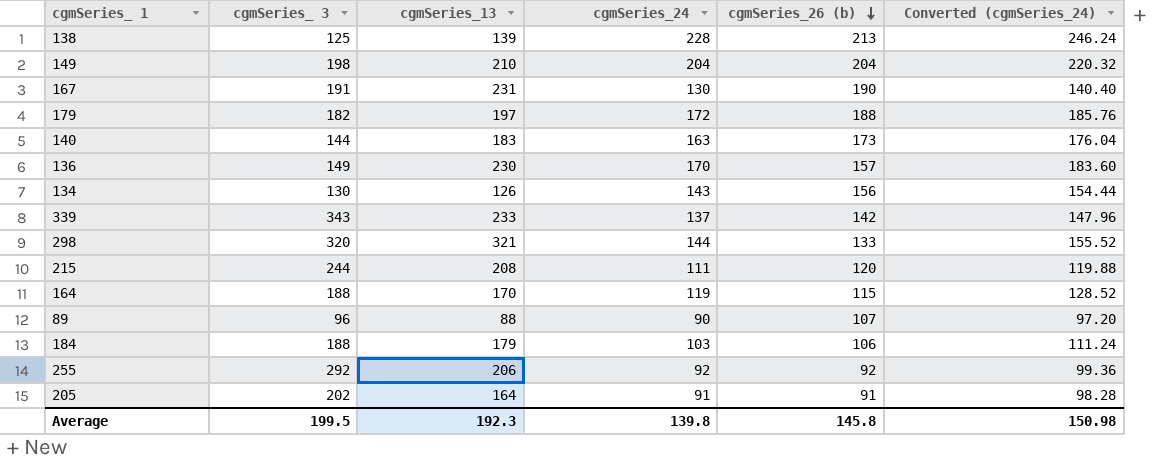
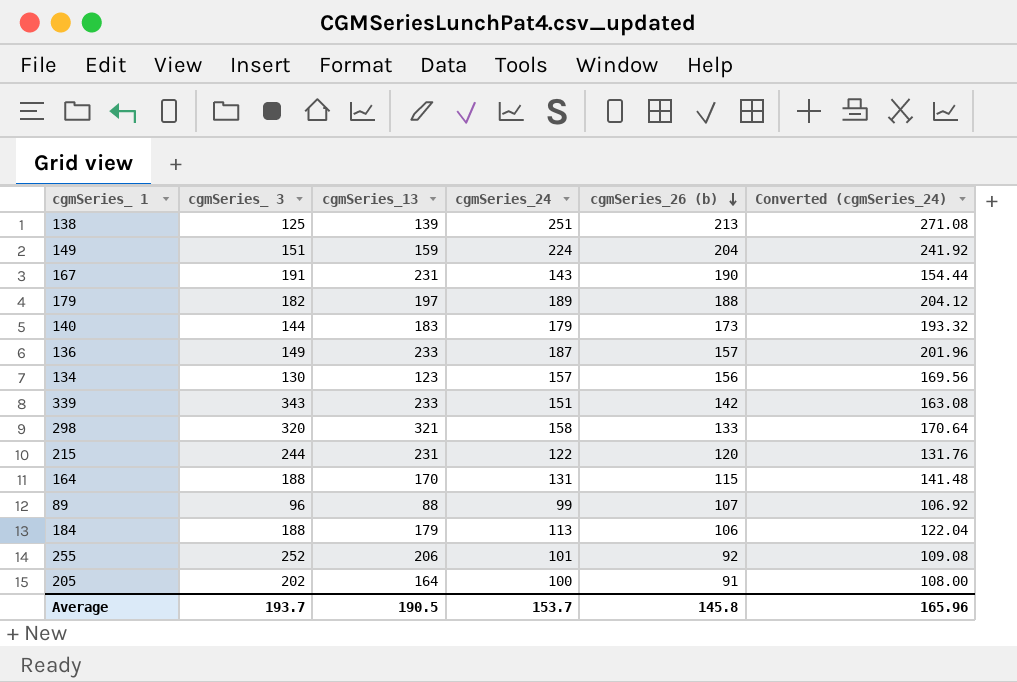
138 | cgmSeries_24: 228 -> 251
138 | Converted (cgmSeries_24): 246.24 -> 271.08
149 | cgmSeries_ 3: 198 -> 151
149 | cgmSeries_13: 210 -> 159
149 | cgmSeries_24: 204 -> 224
149 | Converted (cgmSeries_24): 220.32 -> 241.92
167 | cgmSeries_24: 130 -> 143
167 | Converted (cgmSeries_24): 140.40 -> 154.44
179 | cgmSeries_24: 172 -> 189
179 | Converted (cgmSeries_24): 185.76 -> 204.12
140 | cgmSeries_24: 163 -> 179
140 | Converted (cgmSeries_24): 176.04 -> 193.32
136 | cgmSeries_13: 230 -> 233
136 | cgmSeries_24: 170 -> 187
136 | Converted (cgmSeries_24): 183.60 -> 201.96
134 | cgmSeries_13: 126 -> 123
134 | cgmSeries_24: 143 -> 157
134 | Converted (cgmSeries_24): 154.44 -> 169.56
339 | cgmSeries_24: 137 -> 151
339 | Converted (cgmSeries_24): 147.96 -> 163.08
298 | cgmSeries_24: 144 -> 158
298 | Converted (cgmSeries_24): 155.52 -> 170.64
215 | cgmSeries_13: 208 -> 231
215 | cgmSeries_24: 111 -> 122
215 | Converted (cgmSeries_24): 119.88 -> 131.76
164 | cgmSeries_24: 119 -> 131
164 | Converted (cgmSeries_24): 128.52 -> 141.48
89 | cgmSeries_24: 90 -> 99
89 | Converted (cgmSeries_24): 97.20 -> 106.92
184 | cgmSeries_24: 103 -> 113
184 | Converted (cgmSeries_24): 111.24 -> 122.04
255 | cgmSeries_ 3: 292 -> 252
255 | cgmSeries_24: 92 -> 101
255 | Converted (cgmSeries_24): 99.36 -> 109.08
205 | cgmSeries_24: 91 -> 100
205 | Converted (cgmSeries_24): 98.28 -> 108.00
Average | cgmSeries_ 3: 199.5 -> 193.7
Average | cgmSeries_13: 192.3 -> 190.5
Average | cgmSeries_24: 139.8 -> 153.7
Average | Converted (cgmSeries_24): 150.98 -> 165.96

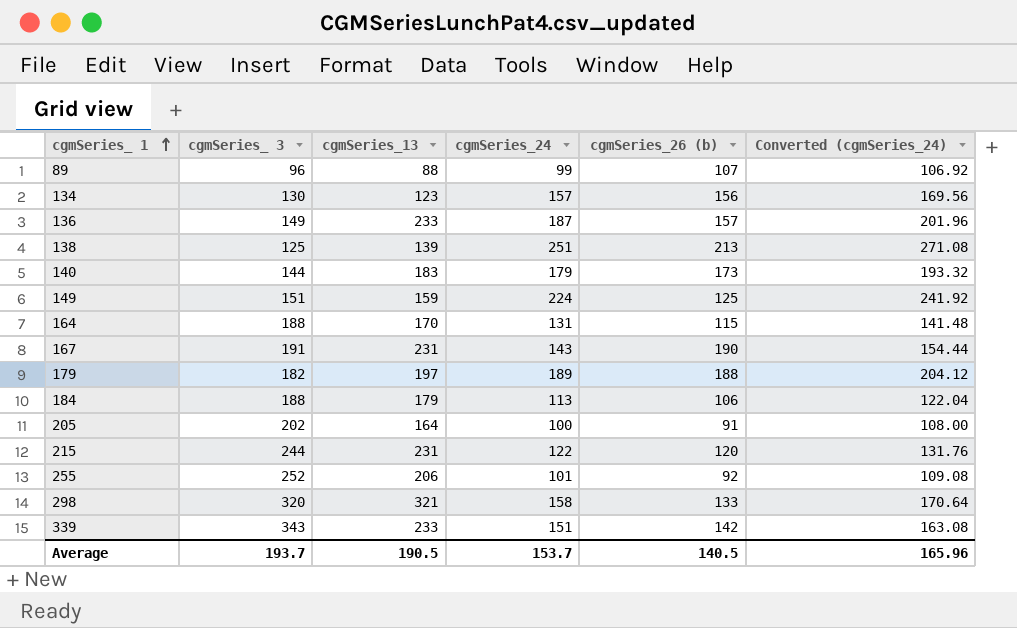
row order: cgmSeries_26 (b) descending -> cgmSeries_ 1 ascending
149 | cgmSeries_26 (b): 204 -> 125
Average | cgmSeries_26 (b): 145.8 -> 140.5

